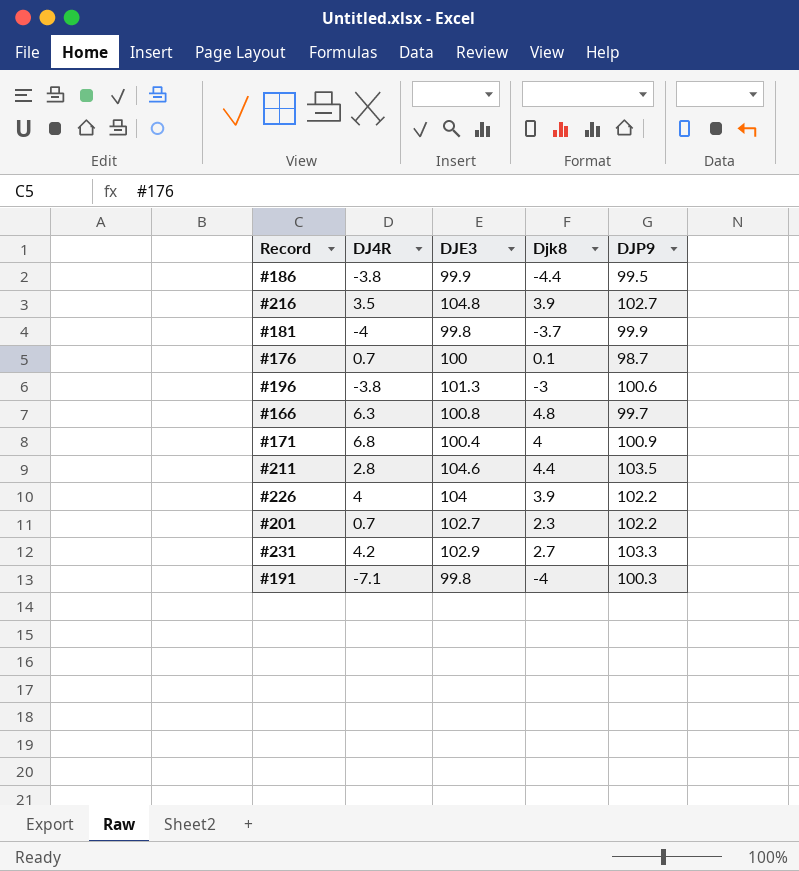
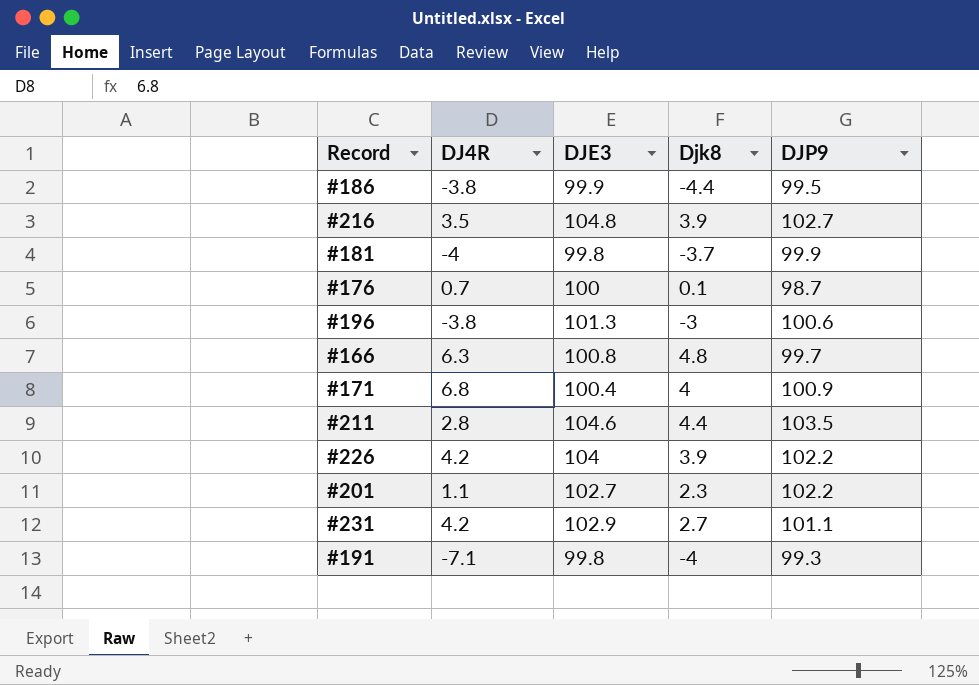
#226 | DJ4R: 4 -> 4.2
#201 | DJ4R: 0.7 -> 1.1
#231 | DJP9: 103.3 -> 101.1
#191 | DJP9: 100.3 -> 99.3

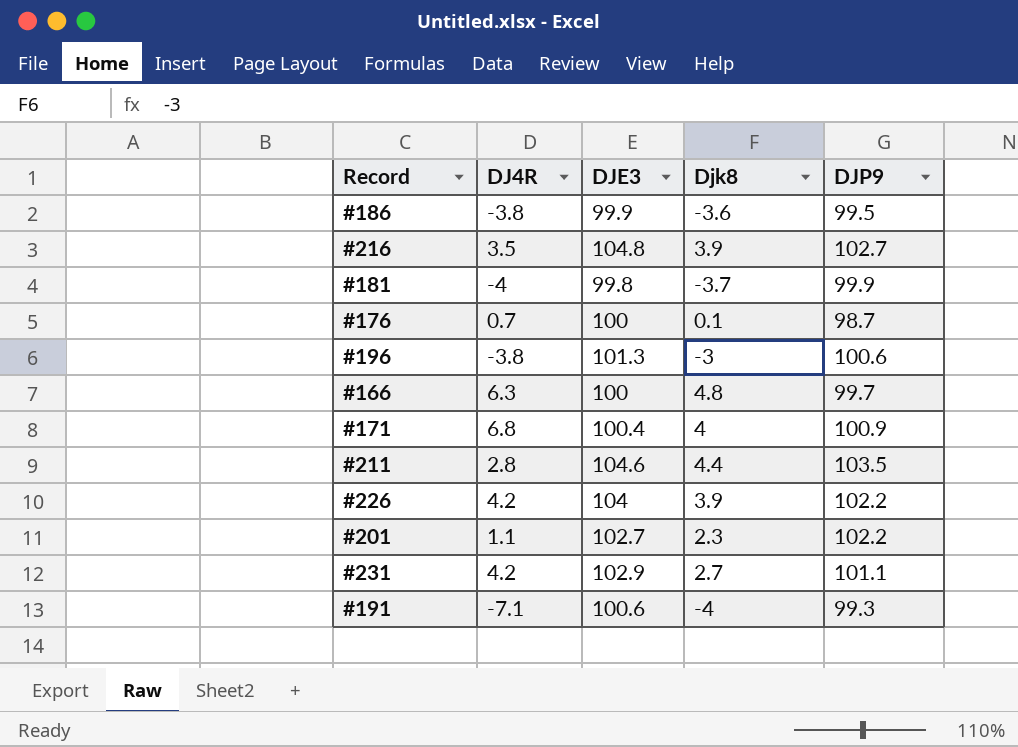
#186 | Djk8: -4.4 -> -3.6
#166 | DJE3: 100.8 -> 100
#191 | DJE3: 99.8 -> 100.6

